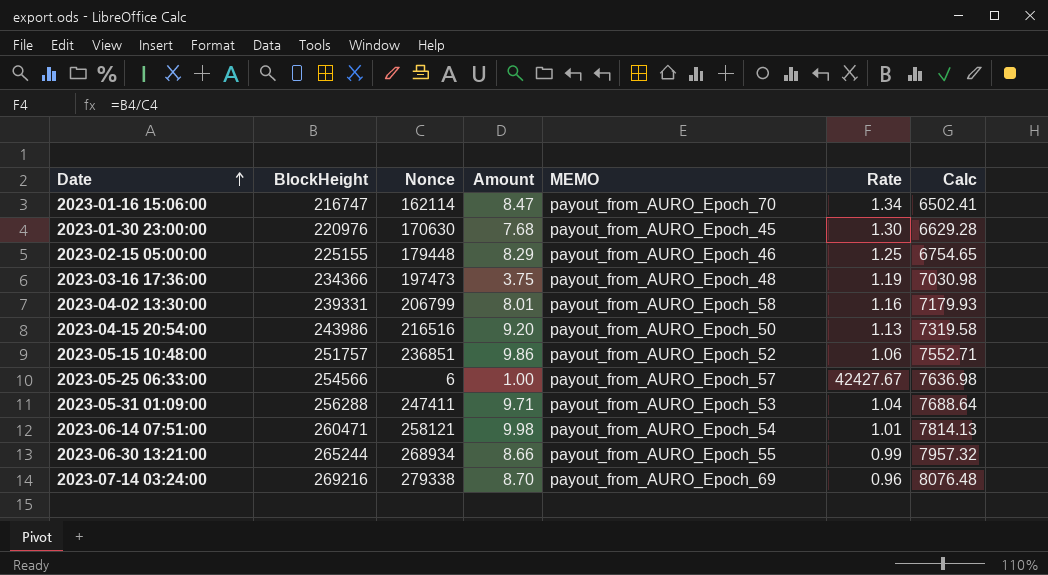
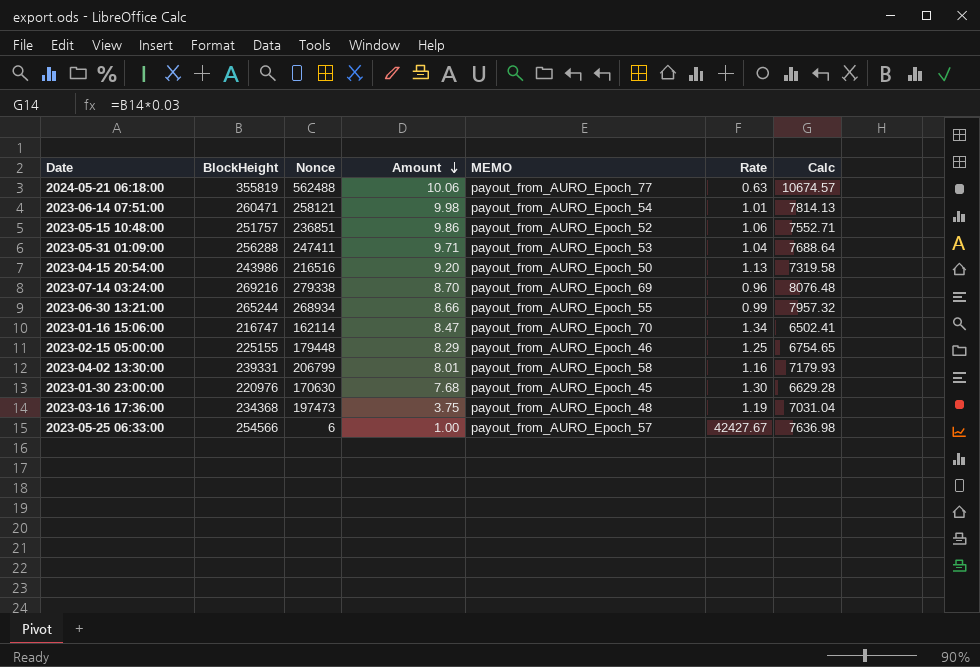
row order: Date ascending -> Amount descending
row 2024-05-21 06:18:00: none -> 355819 | 562488 | 10.06 | payout_from_AURO_Epoch_77 | 0.63 | 10674.57
2023-03-16 17:36:00 | BlockHeight: 234366 -> 234368
2023-03-16 17:36:00 | Calc: 7030.98 -> 7031.04

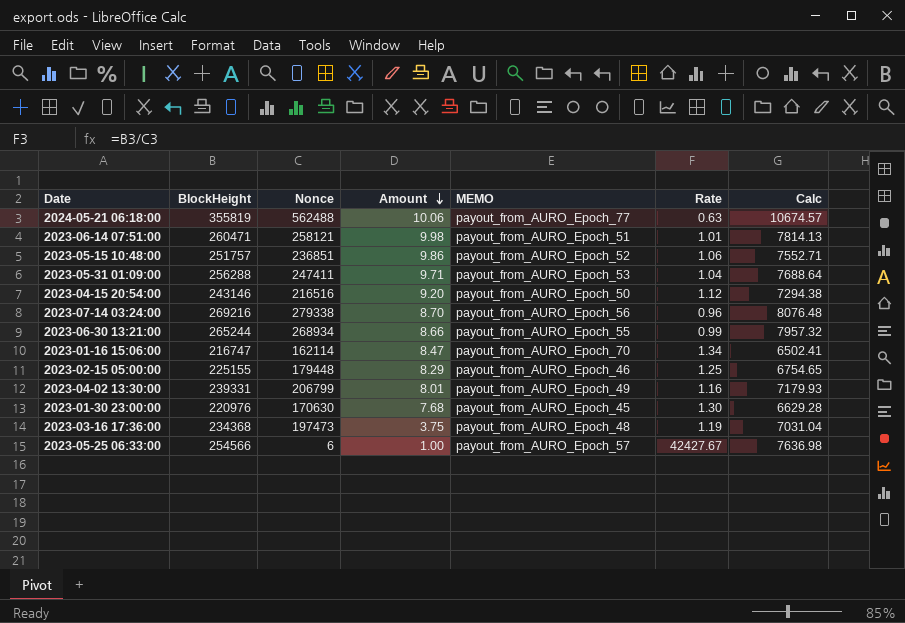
2023-06-14 07:51:00 | MEMO: payout_from_AURO_Epoch_54 -> payout_from_AURO_Epoch_51
2023-04-15 20:54:00 | BlockHeight: 243986 -> 243146
2023-04-15 20:54:00 | Rate: 1.13 -> 1.12
2023-04-15 20:54:00 | Calc: 7319.58 -> 7294.38
2023-07-14 03:24:00 | MEMO: payout_from_AURO_Epoch_69 -> payout_from_AURO_Epoch_56
2023-04-02 13:30:00 | MEMO: payout_from_AURO_Epoch_58 -> payout_from_AURO_Epoch_49

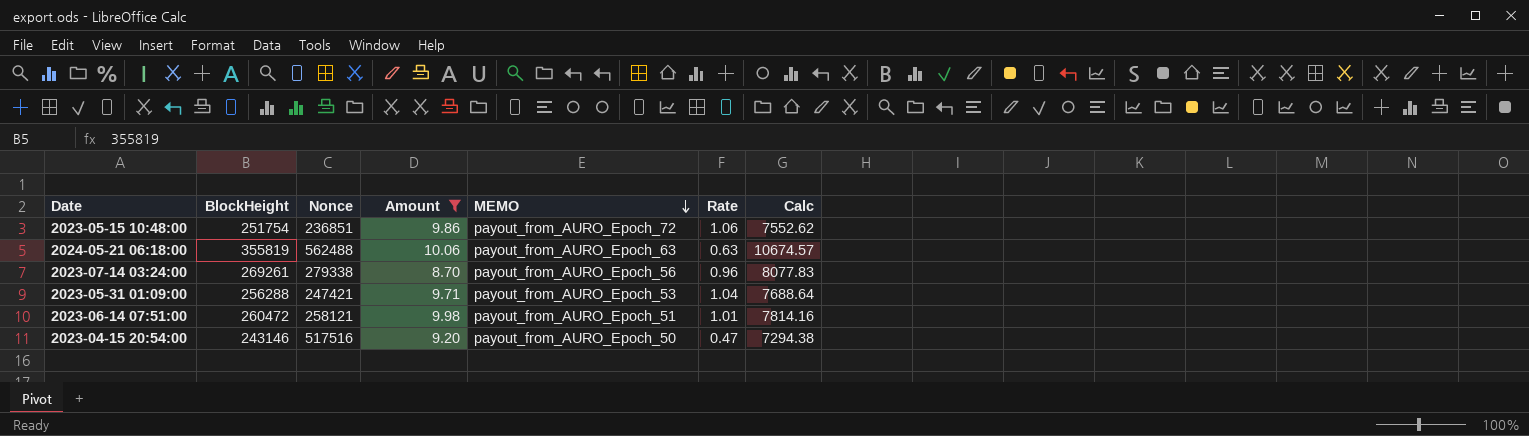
filter: none -> Amount >= 8.70
row order: Amount descending -> MEMO descending
2023-05-15 10:48:00 | BlockHeight: 251757 -> 251754
2023-05-15 10:48:00 | MEMO: payout_from_AURO_Epoch_52 -> payout_from_AURO_Epoch_72
2023-05-15 10:48:00 | Calc: 7552.71 -> 7552.62
2024-05-21 06:18:00 | MEMO: payout_from_AURO_Epoch_77 -> payout_from_AURO_Epoch_63
2023-07-14 03:24:00 | BlockHeight: 269216 -> 269261
2023-07-14 03:24:00 | Calc: 8076.48 -> 8077.83
2023-05-31 01:09:00 | Nonce: 247411 -> 247421
2023-06-14 07:51:00 | BlockHeight: 260471 -> 260472
2023-06-14 07:51:00 | Calc: 7814.13 -> 7814.16
2023-04-15 20:54:00 | Nonce: 216516 -> 517516
2023-04-15 20:54:00 | Rate: 1.12 -> 0.47

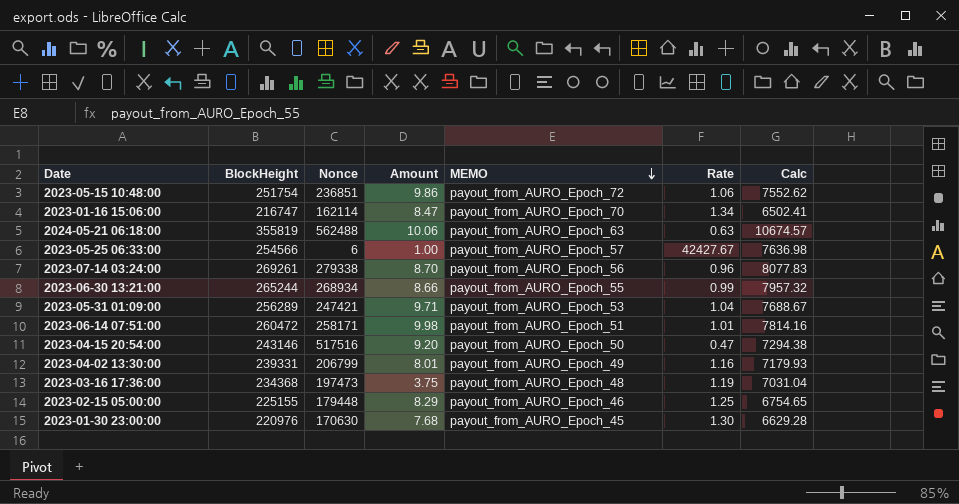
filter: Amount >= 8.70 -> none
2023-05-31 01:09:00 | BlockHeight: 256288 -> 256289
2023-05-31 01:09:00 | Calc: 7688.64 -> 7688.67
2023-06-14 07:51:00 | Nonce: 258121 -> 258171

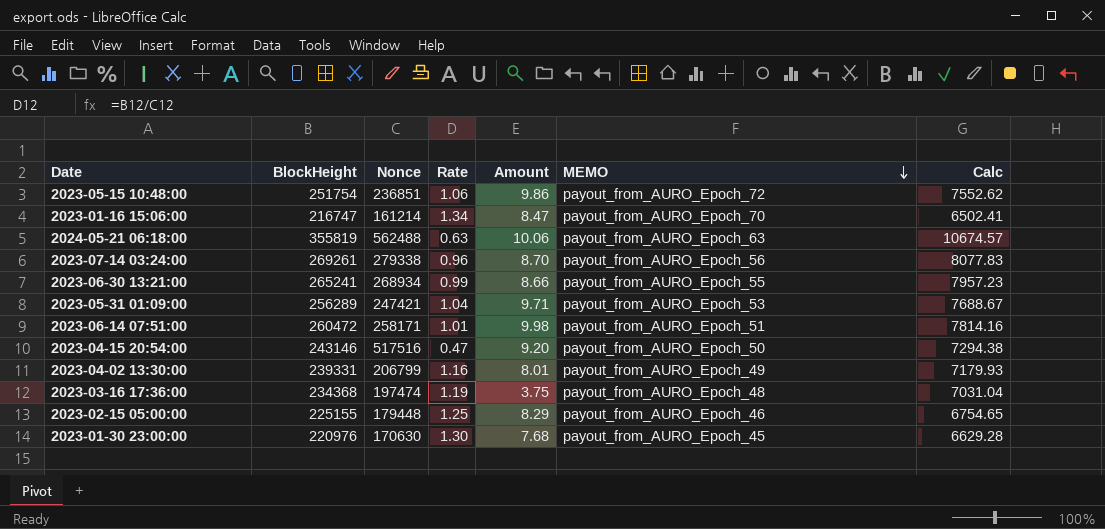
column Rate | position: 6 -> 4
row 2023-05-25 06:33:00: 254566 | 6 | 1.00 | payout_from_AURO_Epoch_57 | 42427.67 | 7636.98 -> none
2023-01-16 15:06:00 | Nonce: 162114 -> 161214
2023-06-30 13:21:00 | BlockHeight: 265244 -> 265241
2023-06-30 13:21:00 | Calc: 7957.32 -> 7957.23
2023-03-16 17:36:00 | Nonce: 197473 -> 197474

